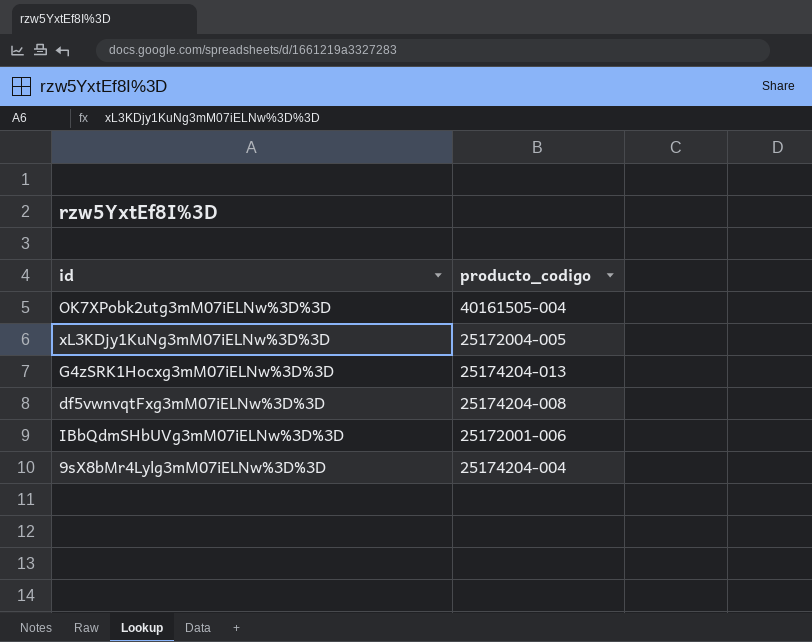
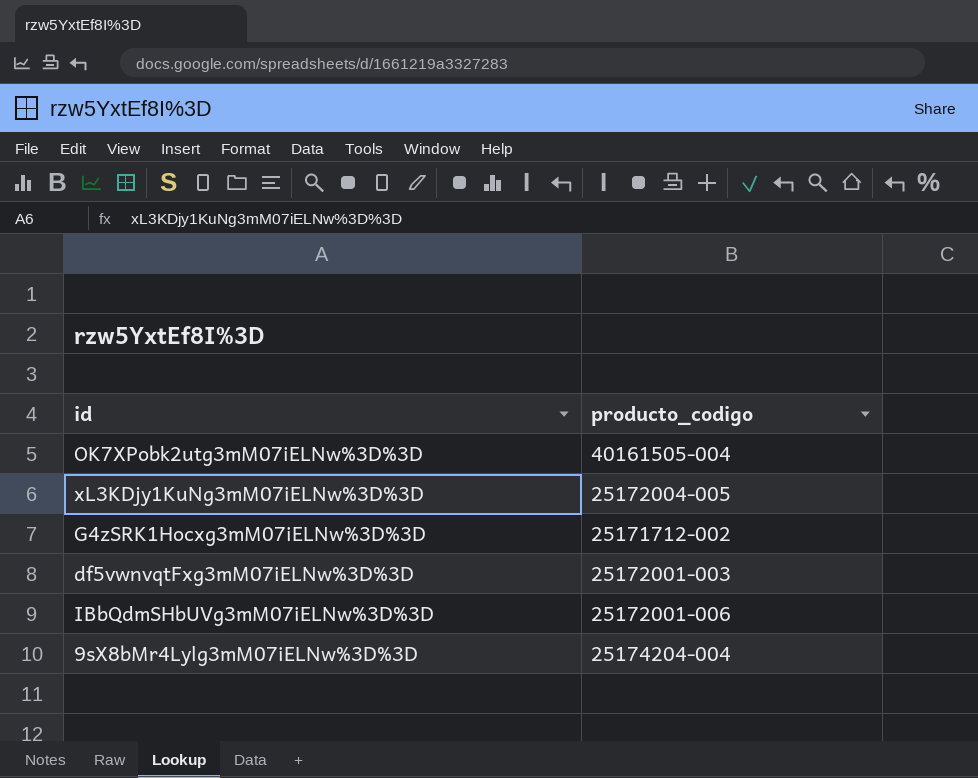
G4zSRK1Hocxg3mM07iELNw%3D%3D | producto_codigo: 25174204-013 -> 25171712-002
df5vwnvqtFxg3mM07iELNw%3D%3D | producto_codigo: 25174204-008 -> 25172001-003

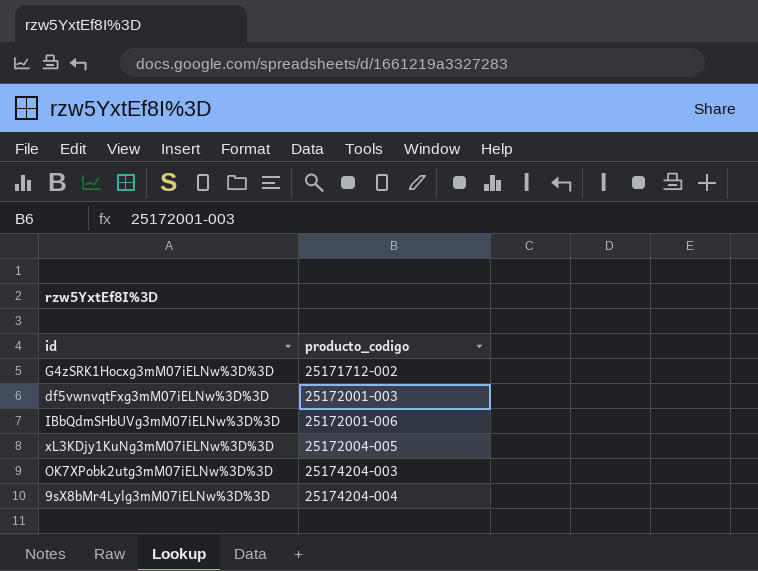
row order: none -> producto_codigo ascending
OK7XPobk2utg3mM07iELNw%3D%3D | producto_codigo: 40161505-004 -> 25174204-003

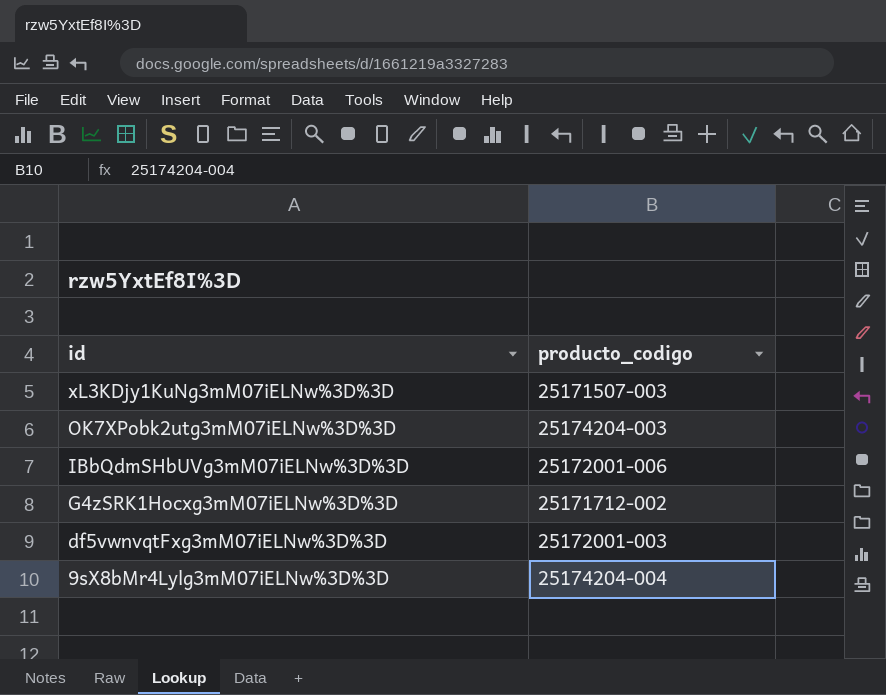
row order: producto_codigo ascending -> id descending
xL3KDjy1KuNg3mM07iELNw%3D%3D | producto_codigo: 25172004-005 -> 25171507-003

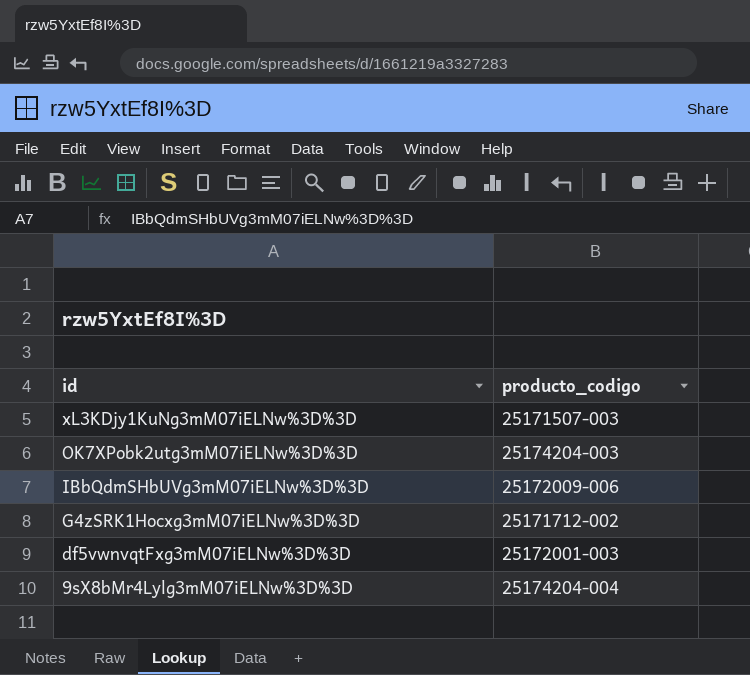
IBbQdmSHbUVg3mM07iELNw%3D%3D | producto_codigo: 25172001-006 -> 25172009-006

